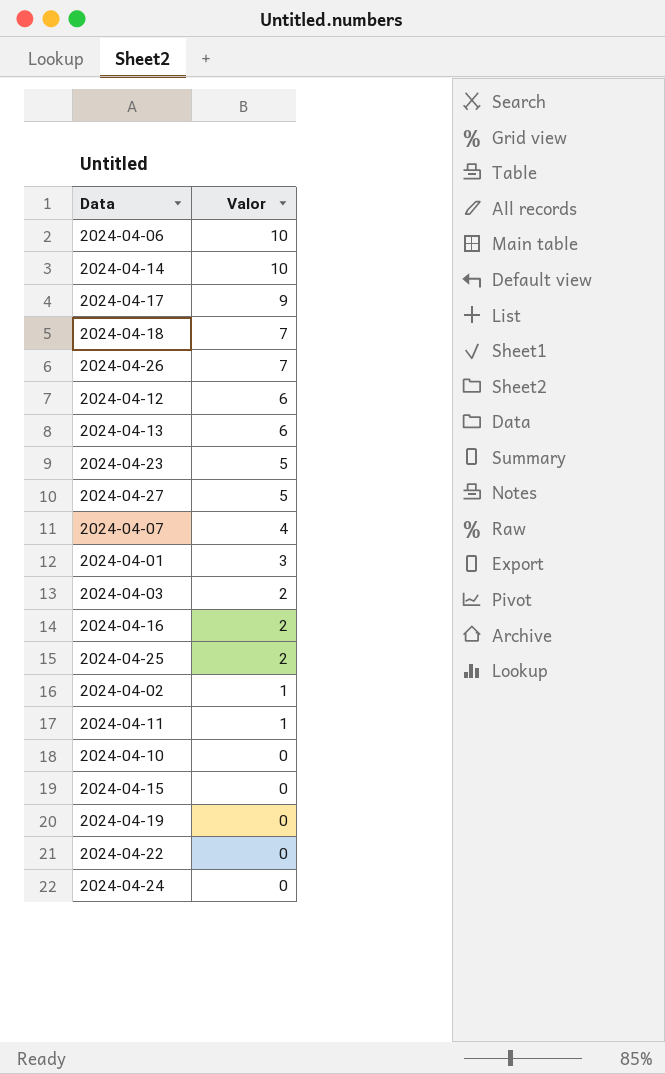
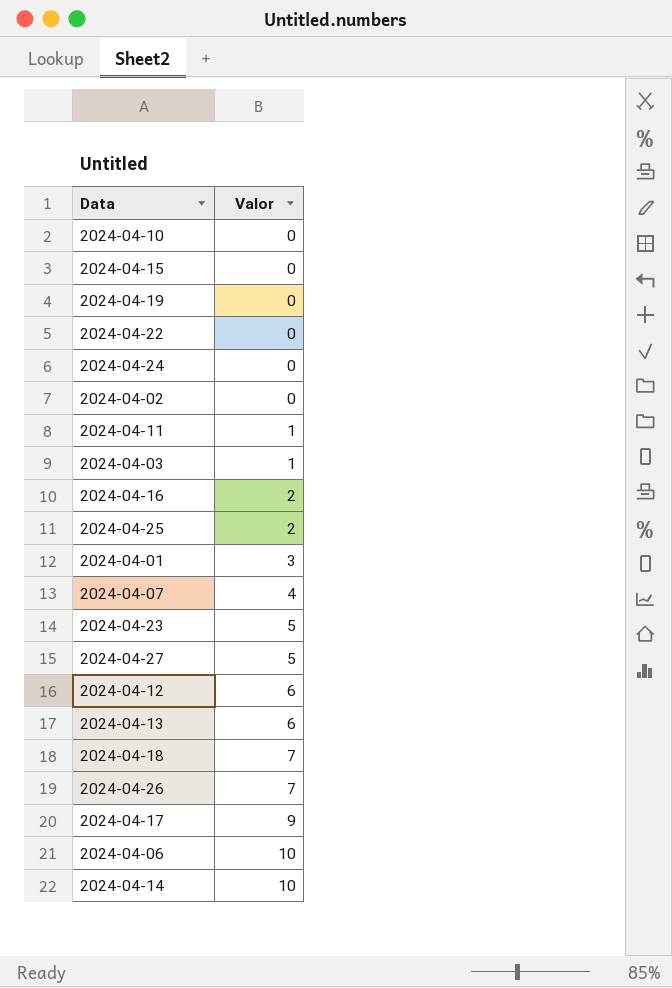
row order: Valor descending -> Valor ascending
2024-04-02 | Valor: 1 -> 0
2024-04-03 | Valor: 2 -> 1

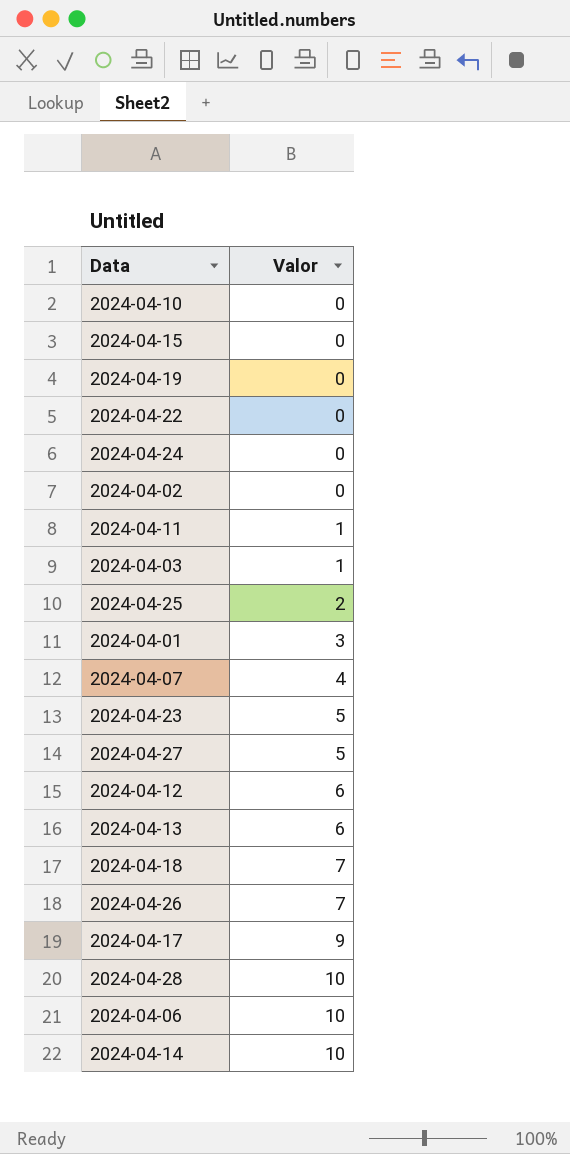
row 2024-04-16: 2 -> none
row 2024-04-28: none -> 10

